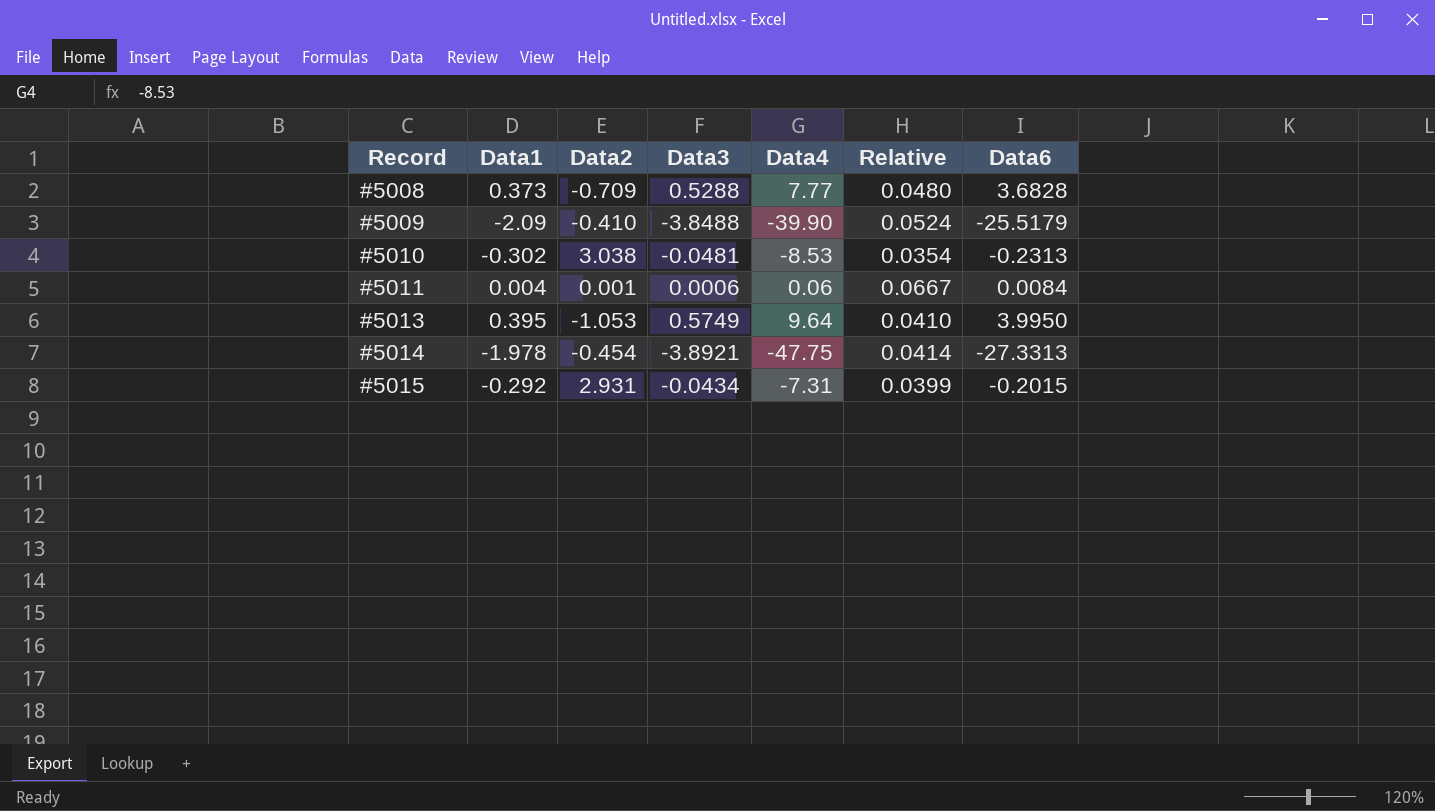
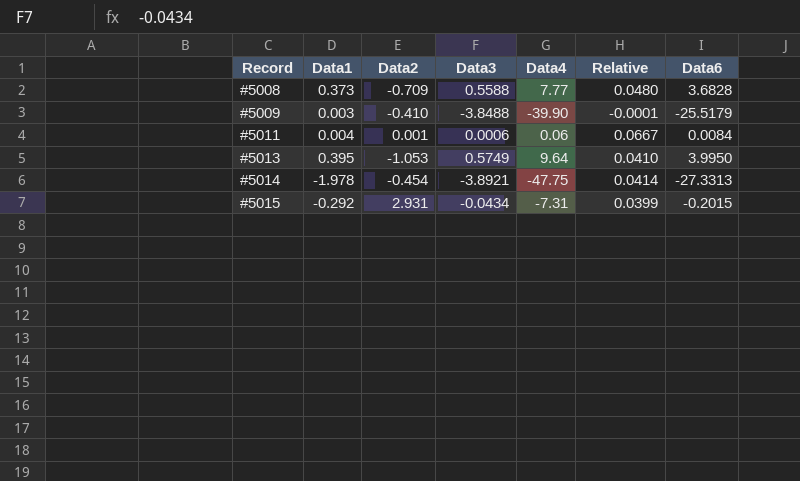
row #5010: -0.302 | 3.038 | -0.0481 | -8.53 | 0.0354 | -0.2313 -> none
#5008 | Data3: 0.5288 -> 0.5588
#5009 | Data1: -2.09 -> 0.003
#5009 | Relative: 0.0524 -> -0.0001

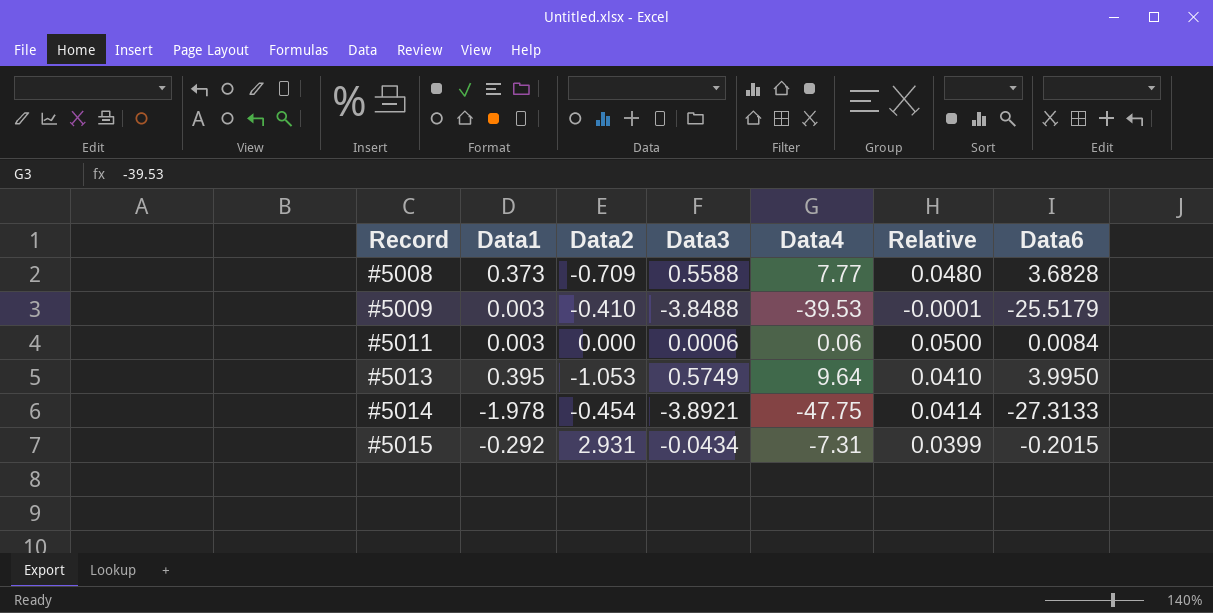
#5009 | Data4: -39.90 -> -39.53
#5011 | Data1: 0.004 -> 0.003
#5011 | Data2: 0.001 -> 0.000
#5011 | Relative: 0.0667 -> 0.0500
#5014 | Data6: -27.3313 -> -27.3133

